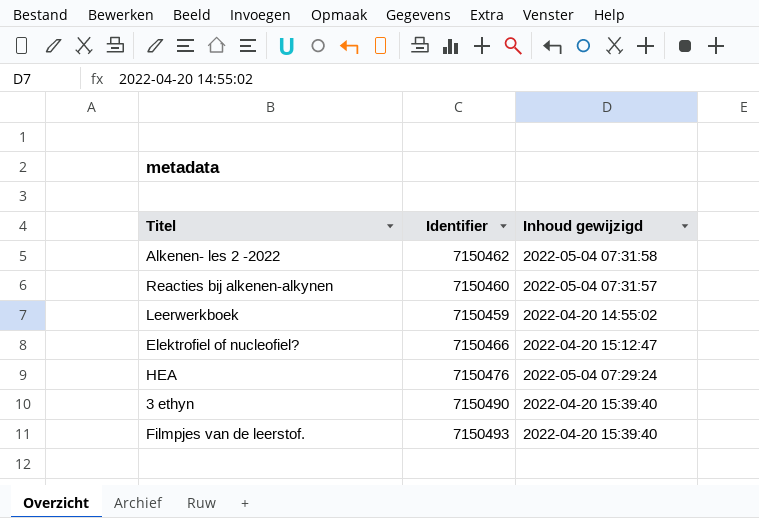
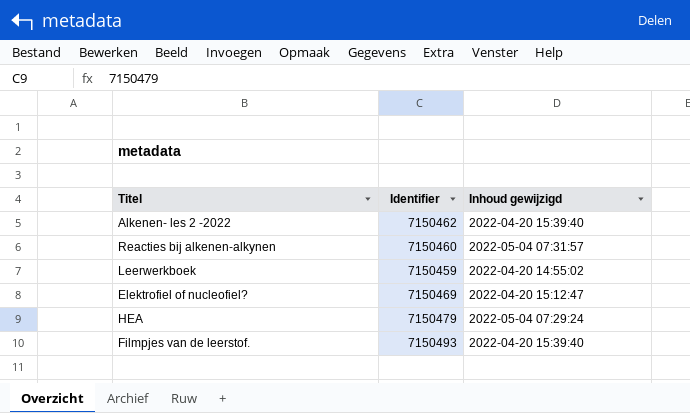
row 3 ethyn: 7150490 | 2022-04-20 15:39:40 -> none
Alkenen- les 2 -2022 | Inhoud gewijzigd: 2022-05-04 07:31:58 -> 2022-04-20 15:39:40
Elektrofiel of nucleofiel? | Identifier: 7150466 -> 7150469
HEA | Identifier: 7150476 -> 7150479

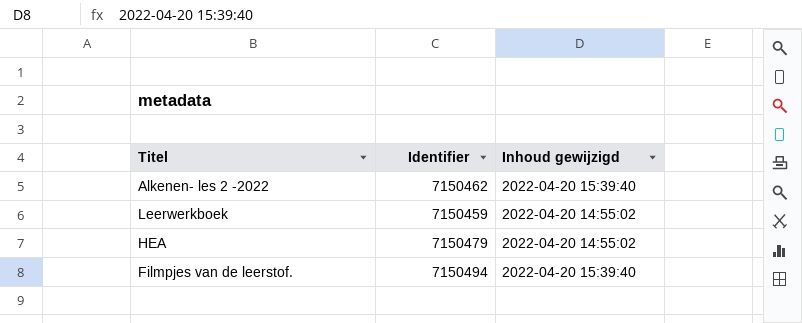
row Reacties bij alkenen-alkynen: 7150460 | 2022-05-04 07:31:57 -> none
row Elektrofiel of nucleofiel?: 7150469 | 2022-04-20 15:12:47 -> none
HEA | Inhoud gewijzigd: 2022-05-04 07:29:24 -> 2022-04-20 14:55:02
Filmpjes van de leerstof. | Identifier: 7150493 -> 7150494

